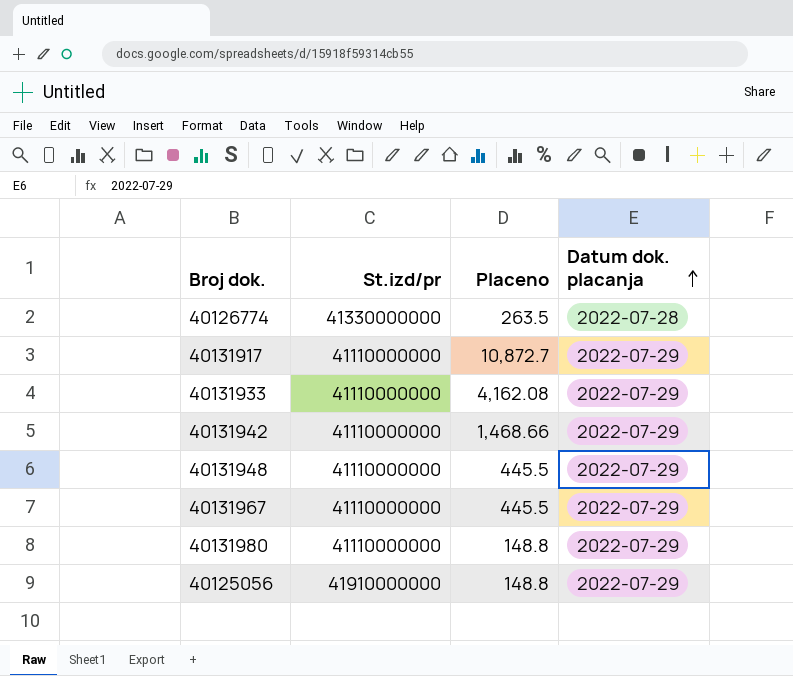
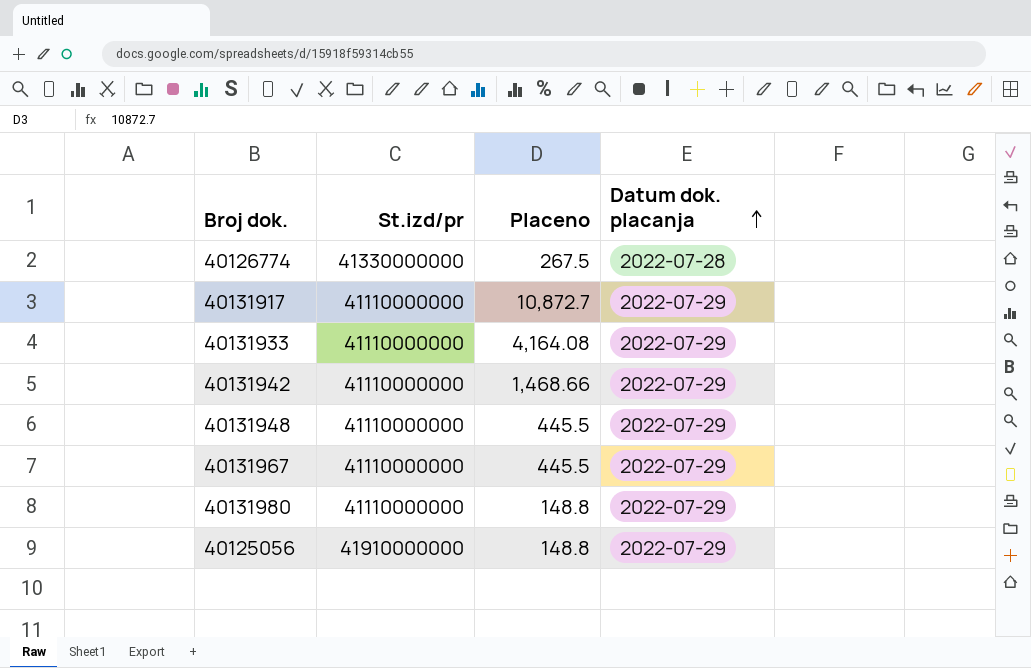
40126774 | Placeno: 263.5 -> 267.5
40131933 | Placeno: 4,162.08 -> 4,164.08

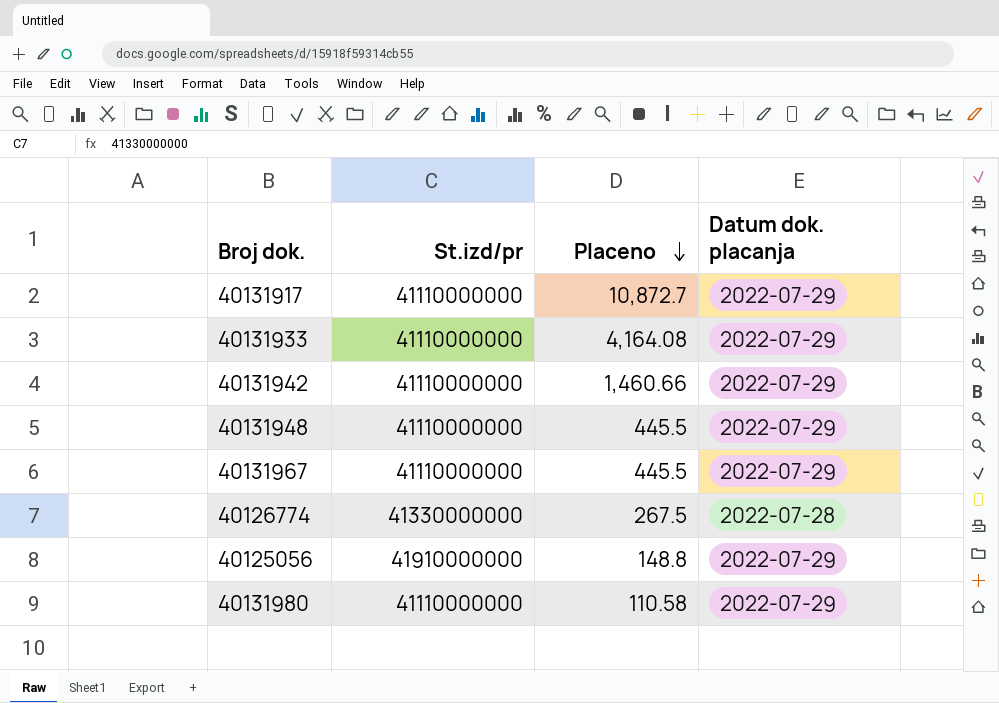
row order: Datum dok. placanja ascending -> Placeno descending
40131942 | Placeno: 1,468.66 -> 1,460.66
40131980 | Placeno: 148.8 -> 110.58

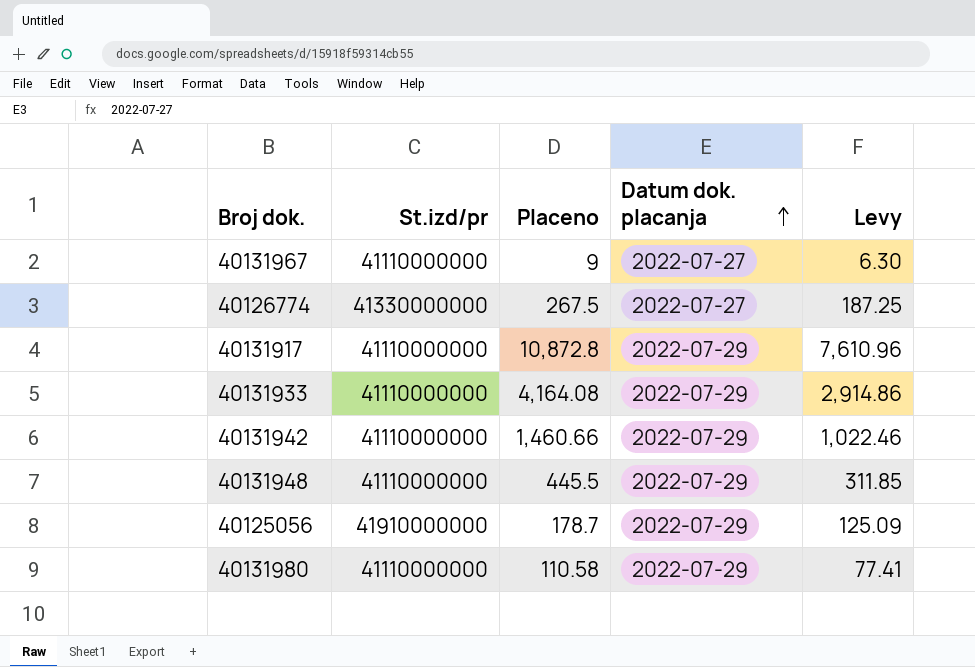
row order: Placeno descending -> Datum dok. placanja ascending
column Levy | formula: none -> [Placeno] * 0.7
40131967 | Placeno: 445.5 -> 9
40131967 | Datum dok. placanja: 2022-07-29 -> 2022-07-27
40126774 | Datum dok. placanja: 2022-07-28 -> 2022-07-27
40131917 | Placeno: 10,872.7 -> 10,872.8
40125056 | Placeno: 148.8 -> 178.7

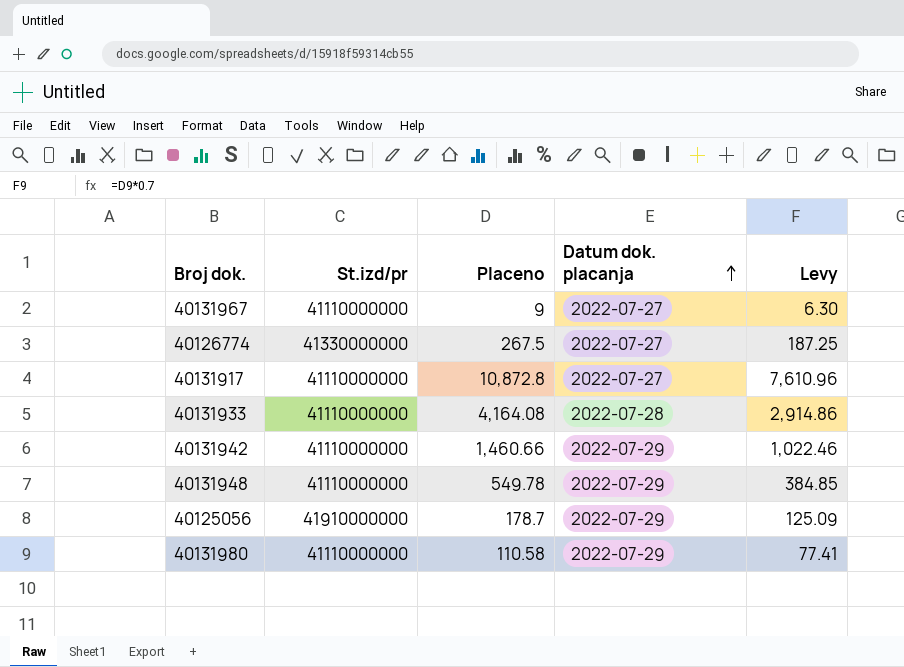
40131917 | Datum dok. placanja: 2022-07-29 -> 2022-07-27
40131933 | Datum dok. placanja: 2022-07-29 -> 2022-07-28
40131948 | Placeno: 445.5 -> 549.78
40131948 | Levy: 311.85 -> 384.85

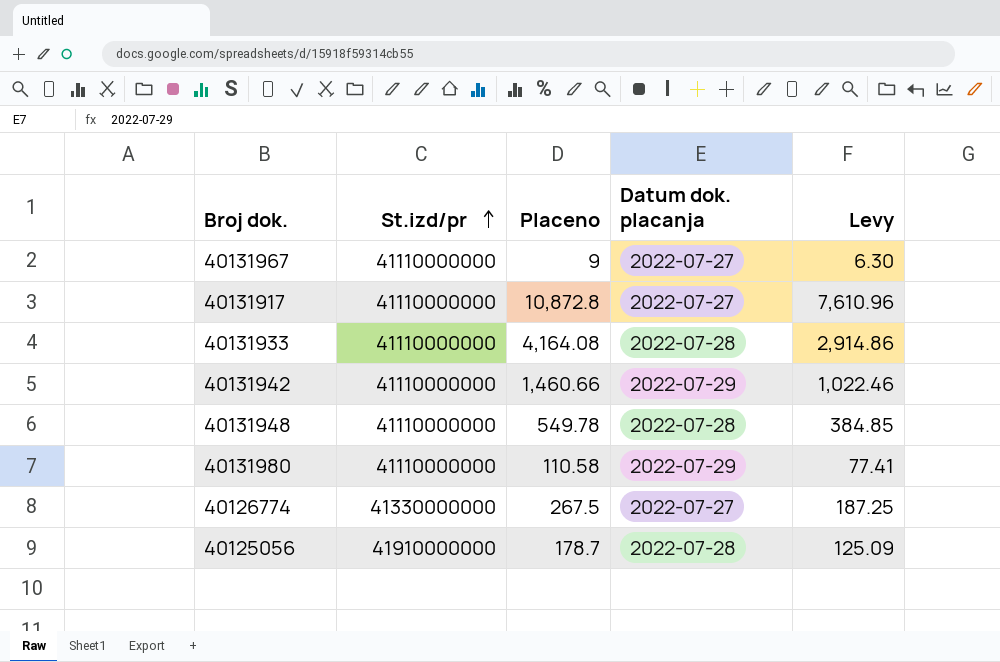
row order: Datum dok. placanja ascending -> St.izd/pr ascending
40131948 | Datum dok. placanja: 2022-07-29 -> 2022-07-28
40125056 | Datum dok. placanja: 2022-07-29 -> 2022-07-28

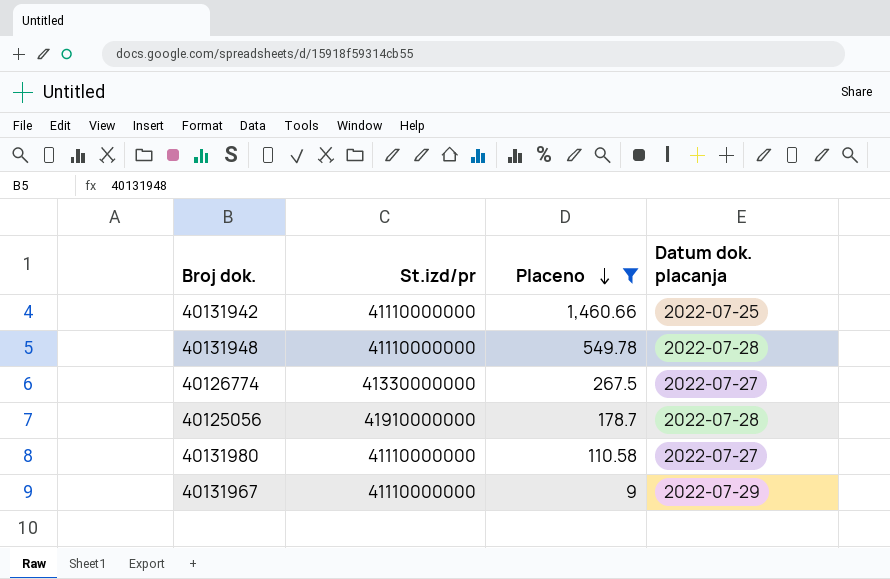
filter: none -> Placeno <= 1,460.66
row order: St.izd/pr ascending -> Placeno descending
column Levy | formula: [Placeno] * 0.7 -> none
40131942 | Datum dok. placanja: 2022-07-29 -> 2022-07-25
40131980 | Datum dok. placanja: 2022-07-29 -> 2022-07-27
40131967 | Datum dok. placanja: 2022-07-27 -> 2022-07-29

